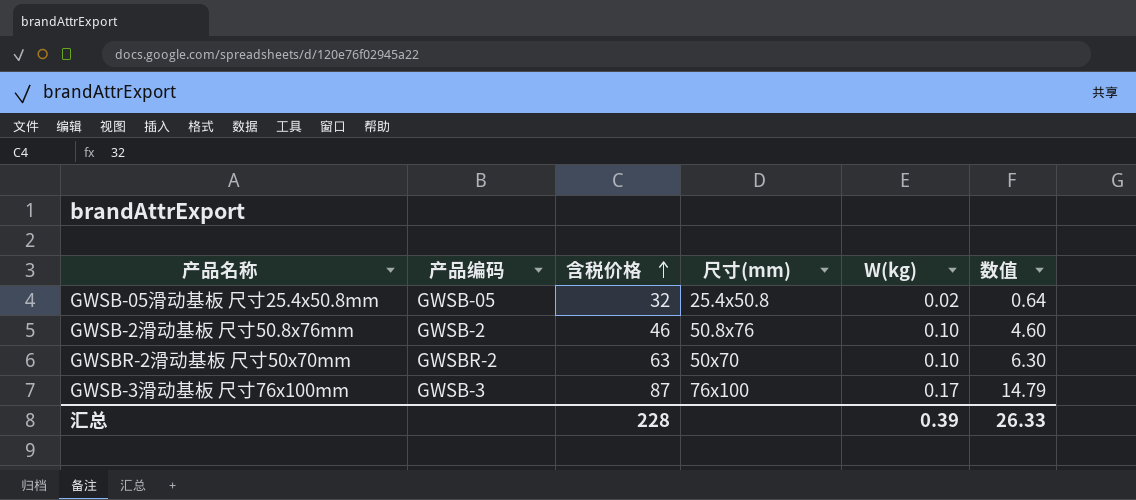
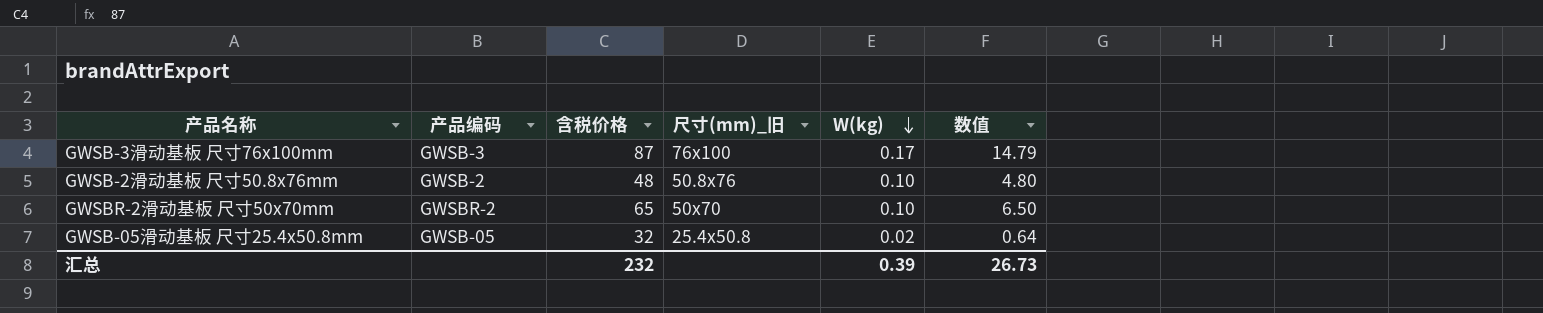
row order: 含税价格 ascending -> W(kg) descending
column name: 尺寸(mm) -> 尺寸(mm)_旧
GWSB-2滑动基板 尺寸50.8x76mm | 含税价格: 46 -> 48
GWSB-2滑动基板 尺寸50.8x76mm | 数值: 4.60 -> 4.80
GWSBR-2滑动基板 尺寸50x70mm | 含税价格: 63 -> 65
GWSBR-2滑动基板 尺寸50x70mm | 数值: 6.30 -> 6.50
汇总 | 含税价格: 228 -> 232
汇总 | 数值: 26.33 -> 26.73

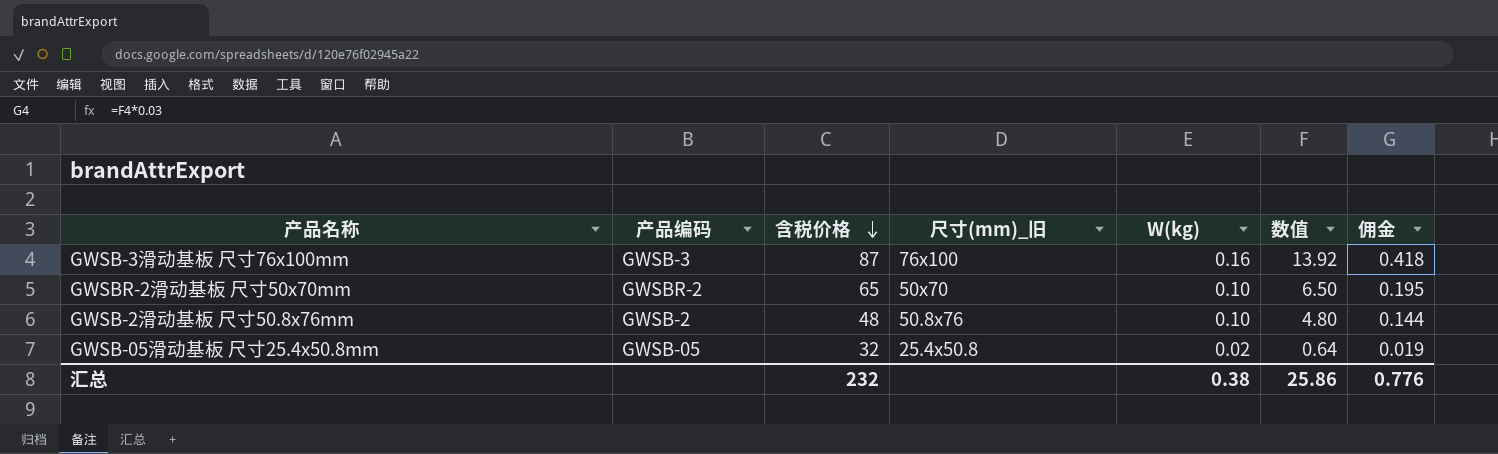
row order: W(kg) descending -> 含税价格 descending
column 佣金 | formula: none -> [数值] * 0.03
GWSB-3滑动基板 尺寸76x100mm | W(kg): 0.17 -> 0.16
GWSB-3滑动基板 尺寸76x100mm | 数值: 14.79 -> 13.92
汇总 | W(kg): 0.39 -> 0.38
汇总 | 数值: 26.73 -> 25.86

